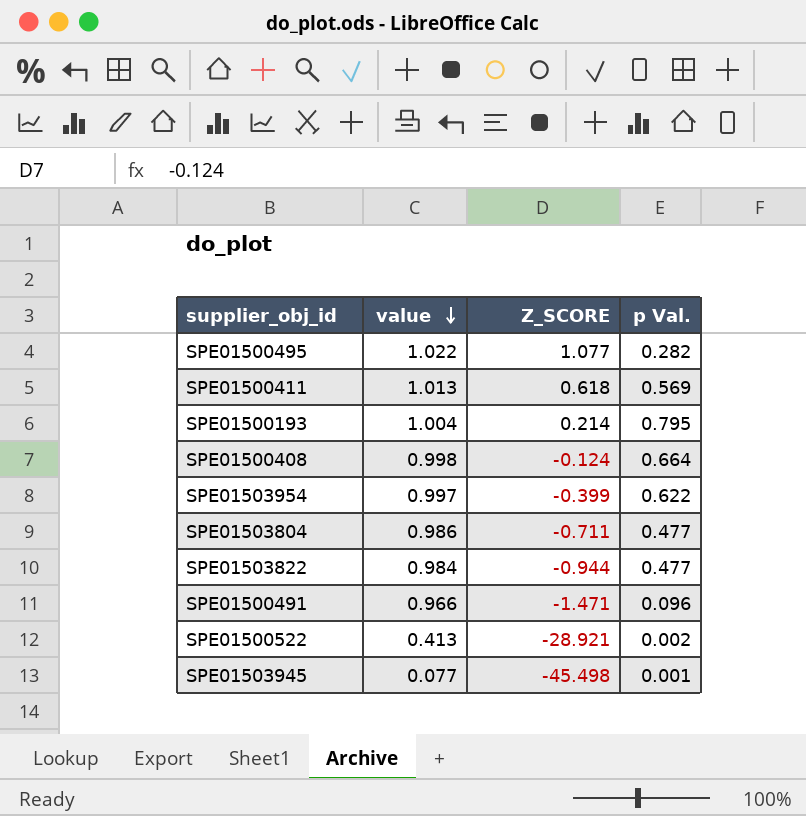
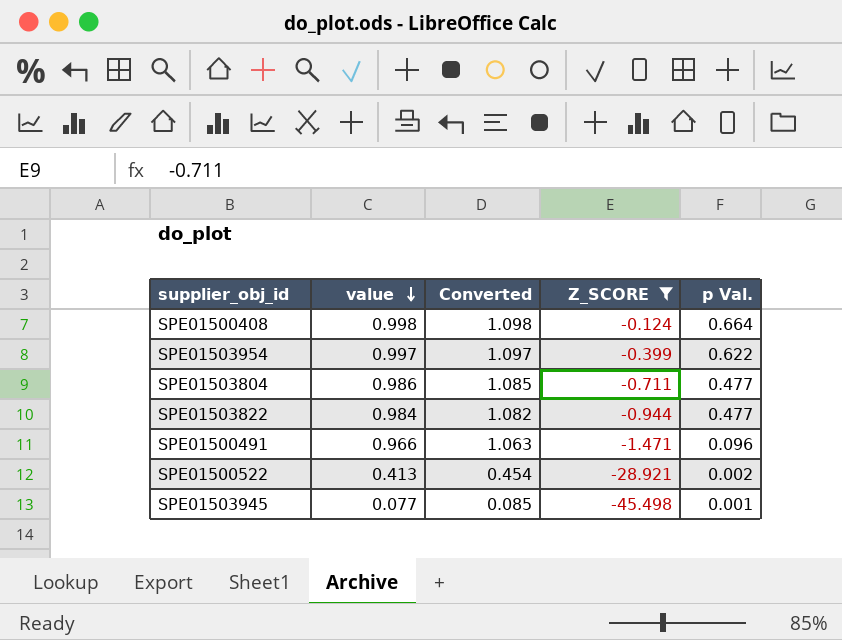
filter: none -> Z_SCORE <= -0.124
column Converted | formula: none -> [value] * 1.1

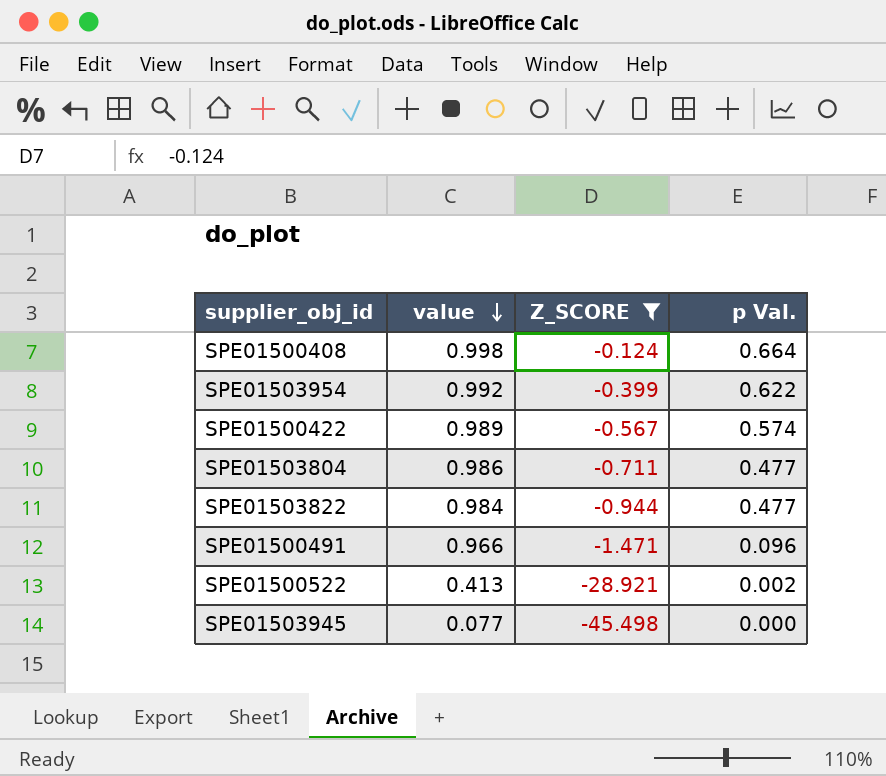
column Converted | formula: [value] * 1.1 -> none
SPE01503954 | value: 0.997 -> 0.992
row SPE01500422: none -> 0.989 | -0.567 | 0.574
SPE01503945 | p Val.: 0.001 -> 0.000

